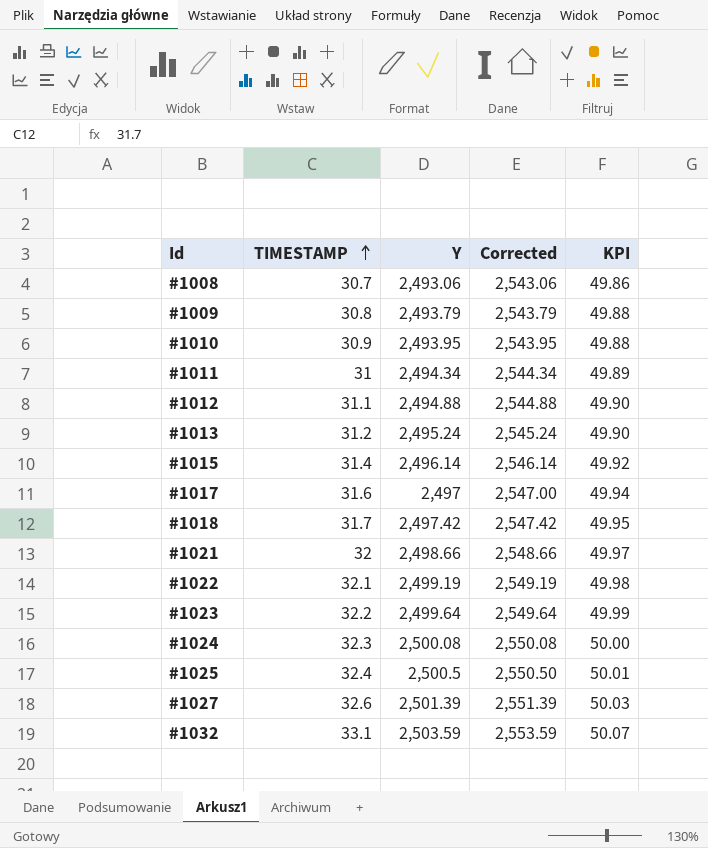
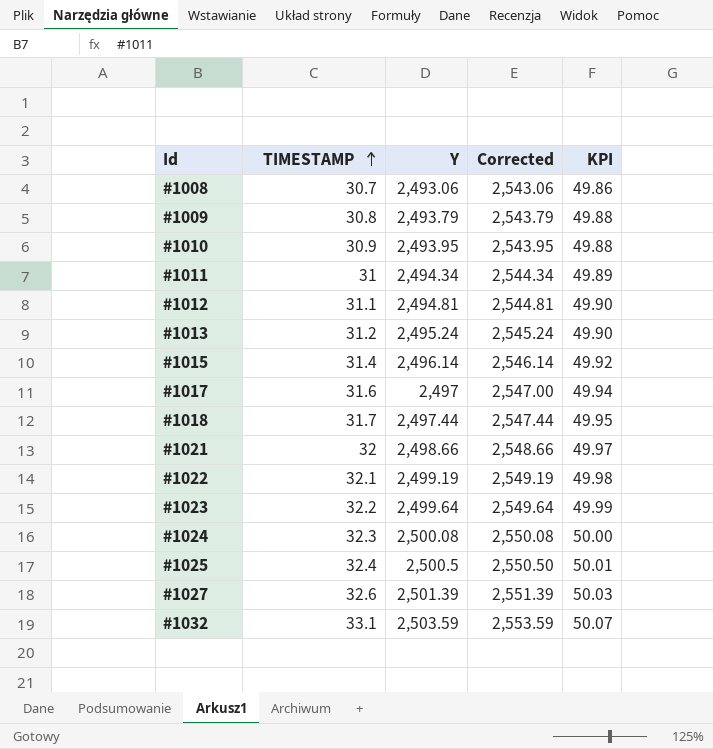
#1012 | Y: 2,494.88 -> 2,494.81
#1012 | Corrected: 2,544.88 -> 2,544.81
#1018 | Y: 2,497.42 -> 2,497.44
#1018 | Corrected: 2,547.42 -> 2,547.44

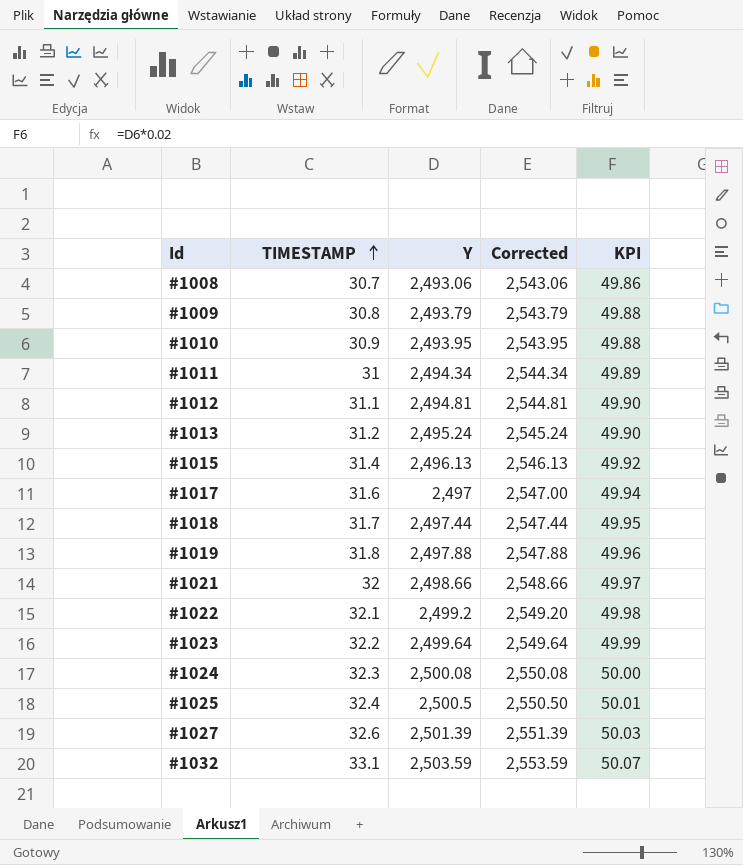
#1015 | Y: 2,496.14 -> 2,496.13
#1015 | Corrected: 2,546.14 -> 2,546.13
row #1019: none -> 31.8 | 2,497.88 | 2,547.88 | 49.96
#1022 | Y: 2,499.19 -> 2,499.2
#1022 | Corrected: 2,549.19 -> 2,549.20

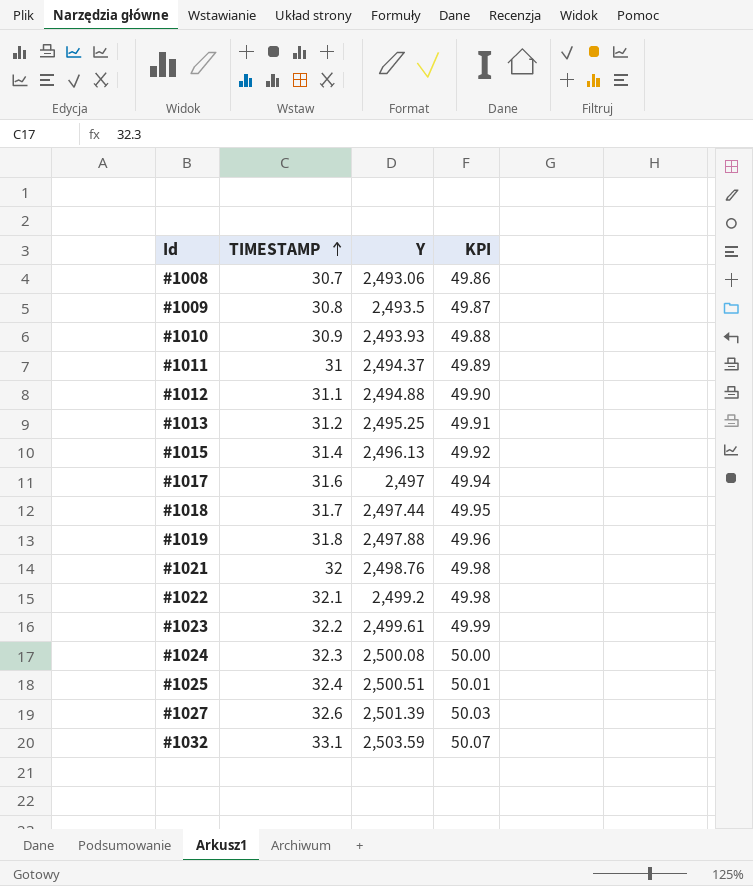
column Corrected | formula: [Y] + 50 -> none
#1009 | Y: 2,493.79 -> 2,493.5
#1009 | KPI: 49.88 -> 49.87
#1010 | Y: 2,493.95 -> 2,493.93
#1011 | Y: 2,494.34 -> 2,494.37
#1012 | Y: 2,494.81 -> 2,494.88
#1013 | Y: 2,495.24 -> 2,495.25
#1013 | KPI: 49.90 -> 49.91
#1021 | Y: 2,498.66 -> 2,498.76
#1021 | KPI: 49.97 -> 49.98
#1023 | Y: 2,499.64 -> 2,499.61
#1025 | Y: 2,500.5 -> 2,500.51

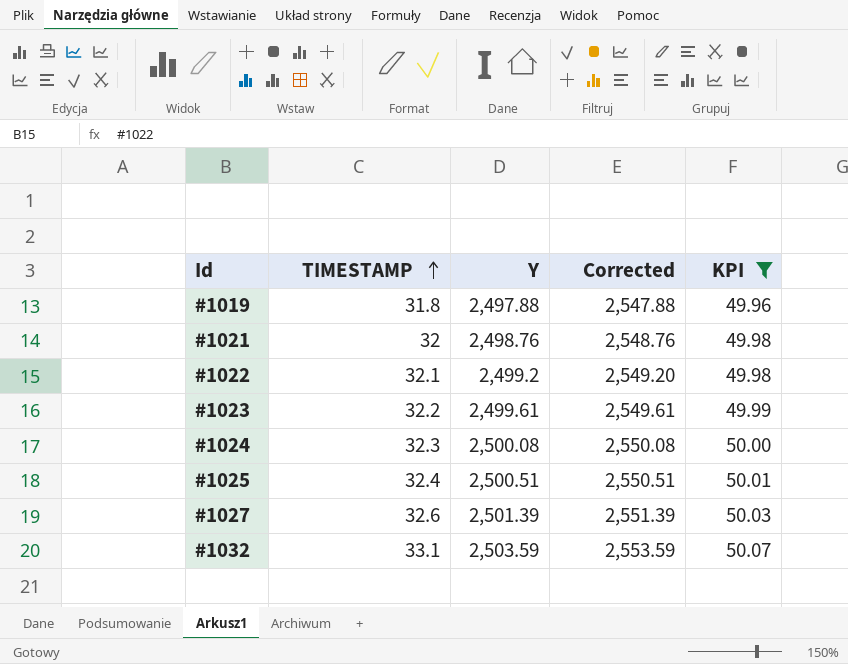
filter: none -> KPI >= 49.96
column Corrected | formula: none -> [Y] + 50

